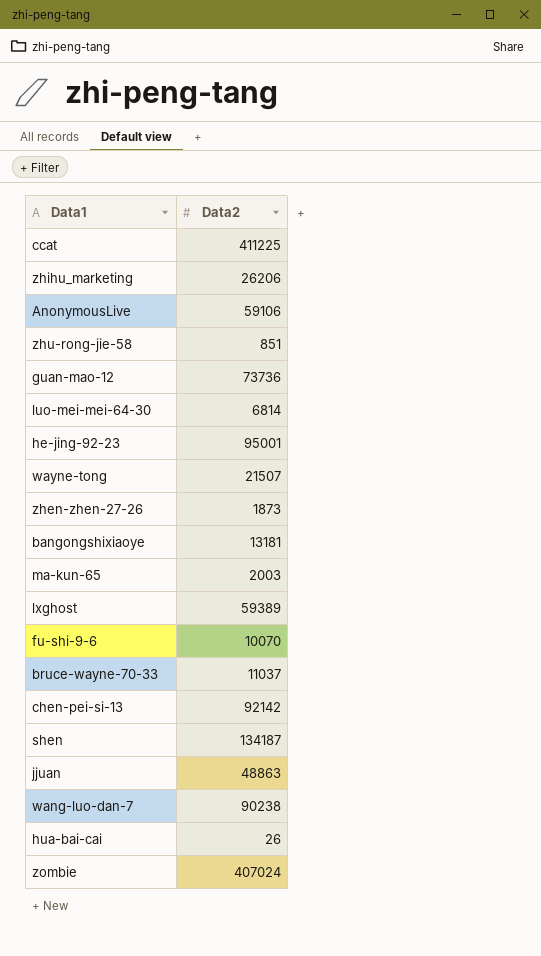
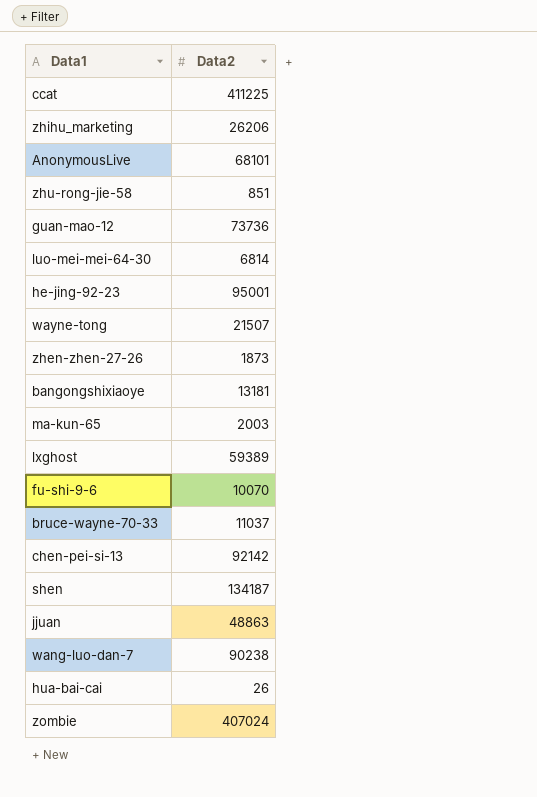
AnonymousLive | Data2: 59106 -> 68101

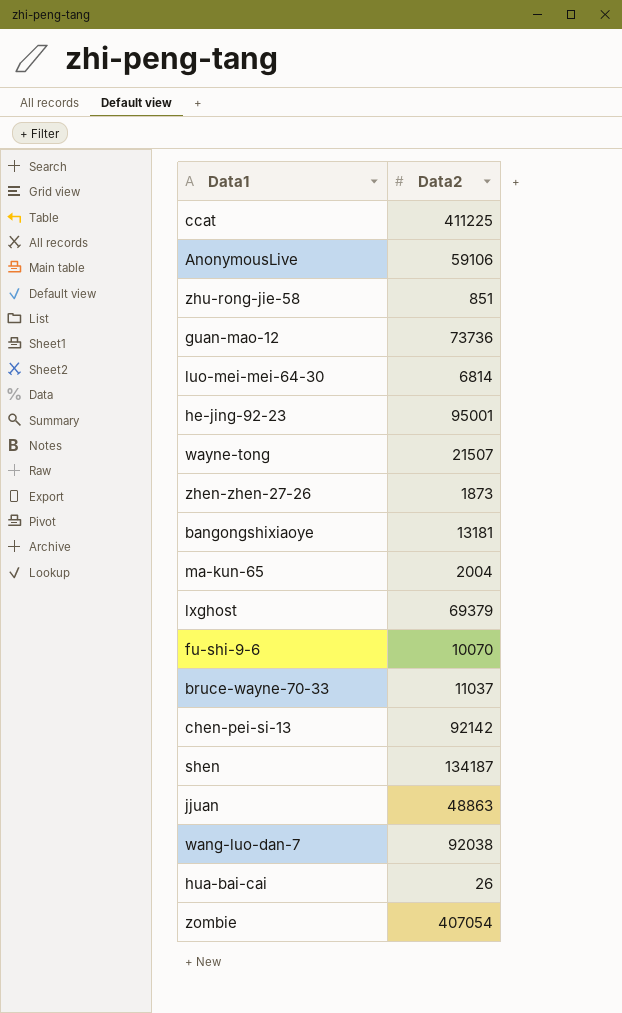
row zhihu_marketing: 26206 -> none
AnonymousLive | Data2: 68101 -> 59106
ma-kun-65 | Data2: 2003 -> 2004
lxghost | Data2: 59389 -> 69379
wang-luo-dan-7 | Data2: 90238 -> 92038
zombie | Data2: 407024 -> 407054

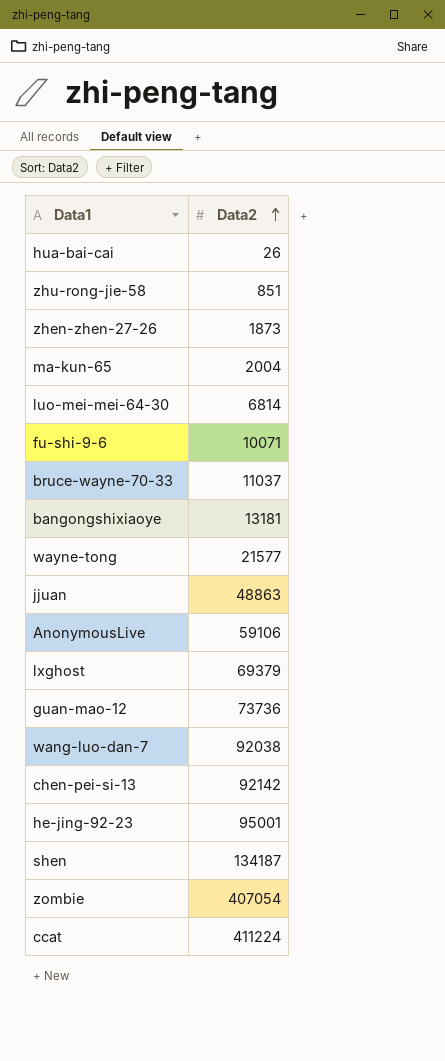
row order: none -> Data2 ascending
fu-shi-9-6 | Data2: 10070 -> 10071
wayne-tong | Data2: 21507 -> 21577
ccat | Data2: 411225 -> 411224

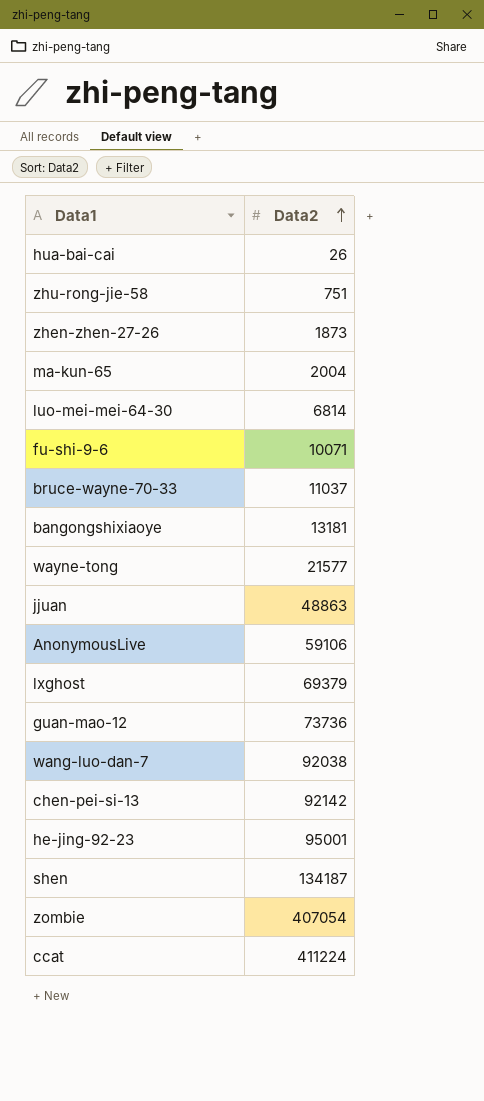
zhu-rong-jie-58 | Data2: 851 -> 751

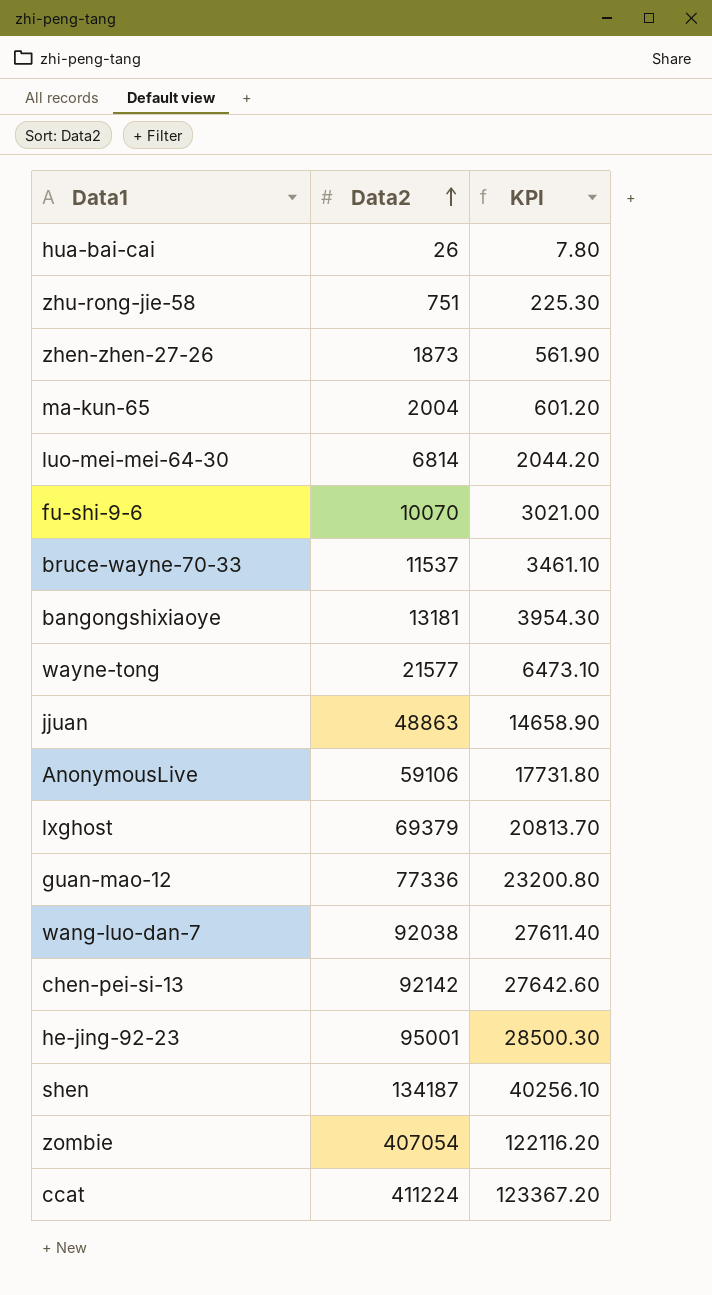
column KPI | formula: none -> [Data2] * 0.3
fu-shi-9-6 | Data2: 10071 -> 10070
bruce-wayne-70-33 | Data2: 11037 -> 11537
guan-mao-12 | Data2: 73736 -> 77336

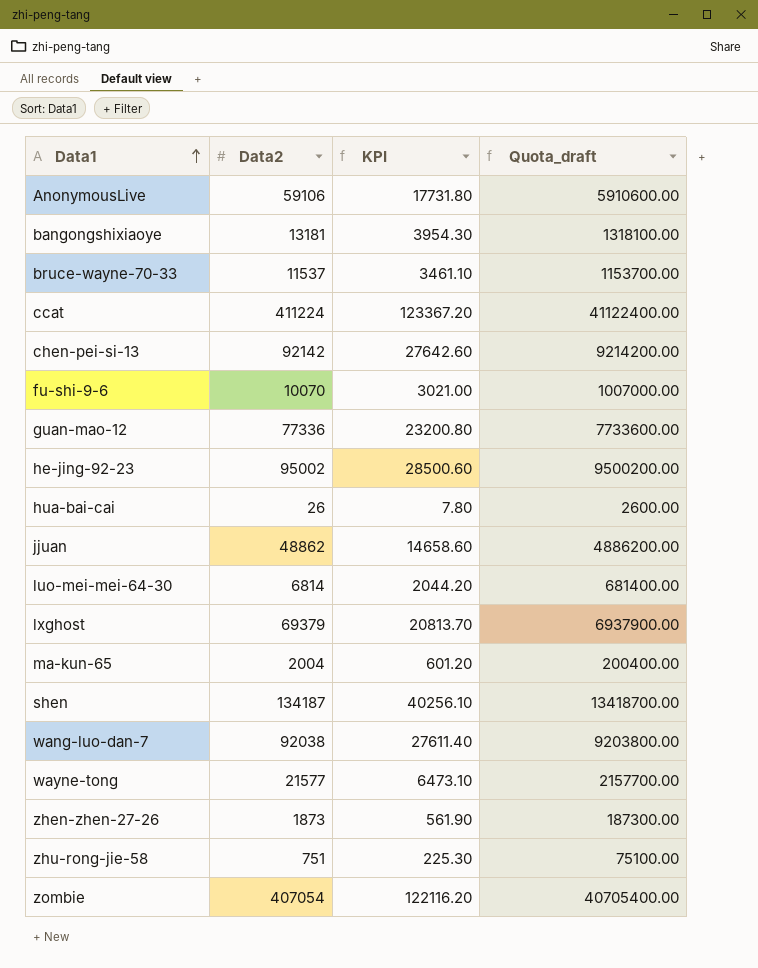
row order: Data2 ascending -> Data1 ascending
column Quota_draft | formula: none -> [Data2] * 100
he-jing-92-23 | Data2: 95001 -> 95002
he-jing-92-23 | KPI: 28500.30 -> 28500.60
jjuan | Data2: 48863 -> 48862
jjuan | KPI: 14658.90 -> 14658.60

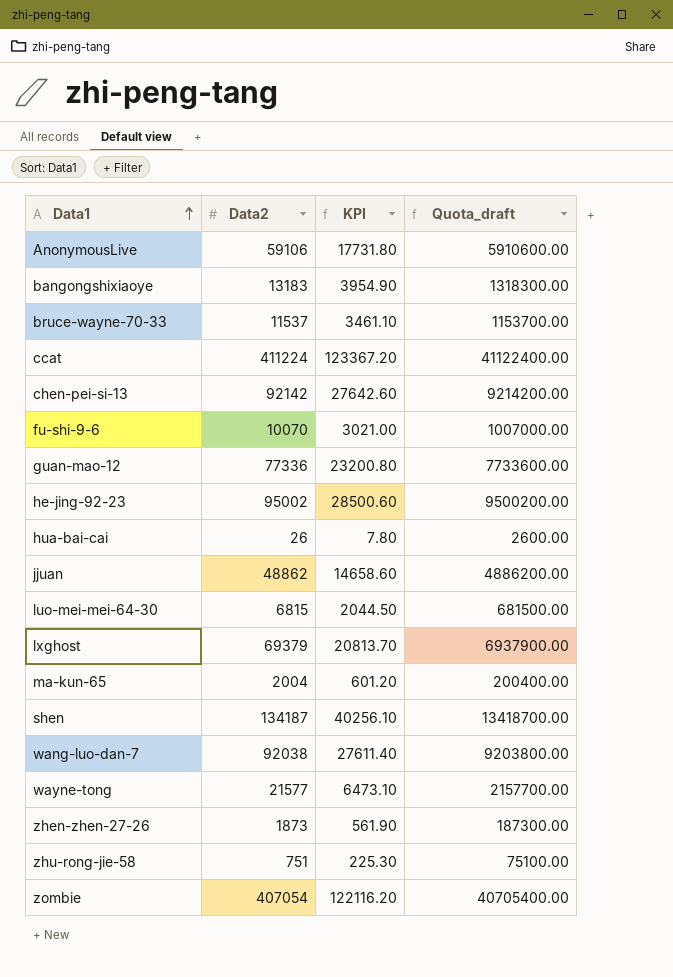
bangongshixiaoye | Data2: 13181 -> 13183
bangongshixiaoye | KPI: 3954.30 -> 3954.90
bangongshixiaoye | Quota_draft: 1318100.00 -> 1318300.00
luo-mei-mei-64-30 | Data2: 6814 -> 6815
luo-mei-mei-64-30 | KPI: 2044.20 -> 2044.50
luo-mei-mei-64-30 | Quota_draft: 681400.00 -> 681500.00

